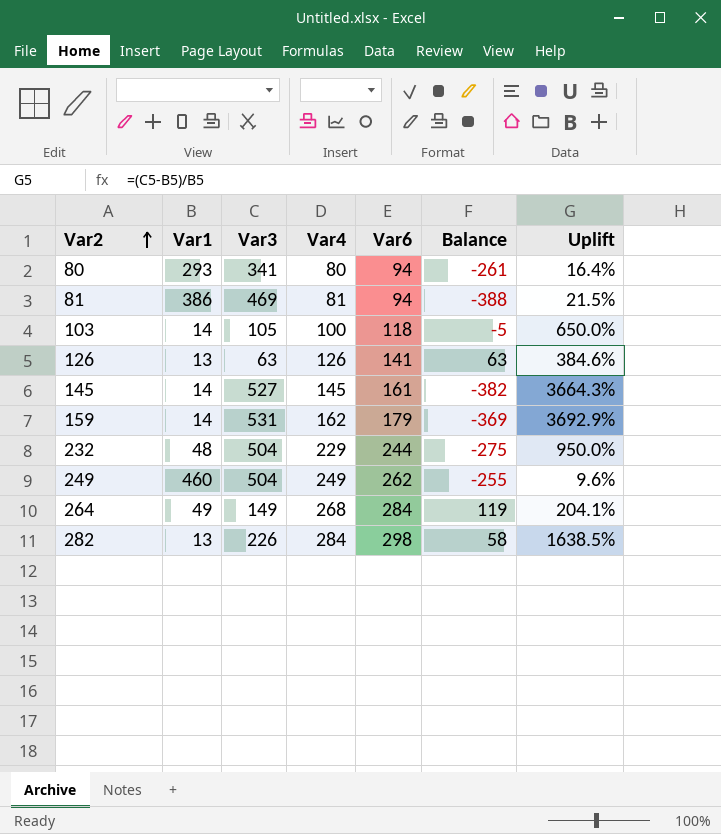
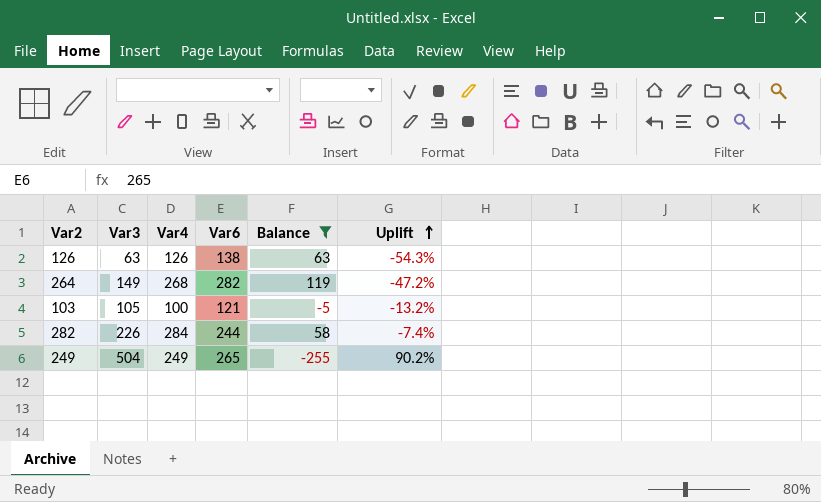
filter: none -> Balance >= -255
row order: Var2 ascending -> Uplift ascending
column Var1 | position: 2 -> none
column Uplift | formula: ([Var3] - [Var1]) / [Var1] -> ([Var3] - [Var6]) / [Var6]
126 | Var6: 141 -> 138
264 | Var6: 284 -> 282
103 | Var6: 118 -> 121
282 | Var6: 298 -> 244
249 | Var6: 262 -> 265

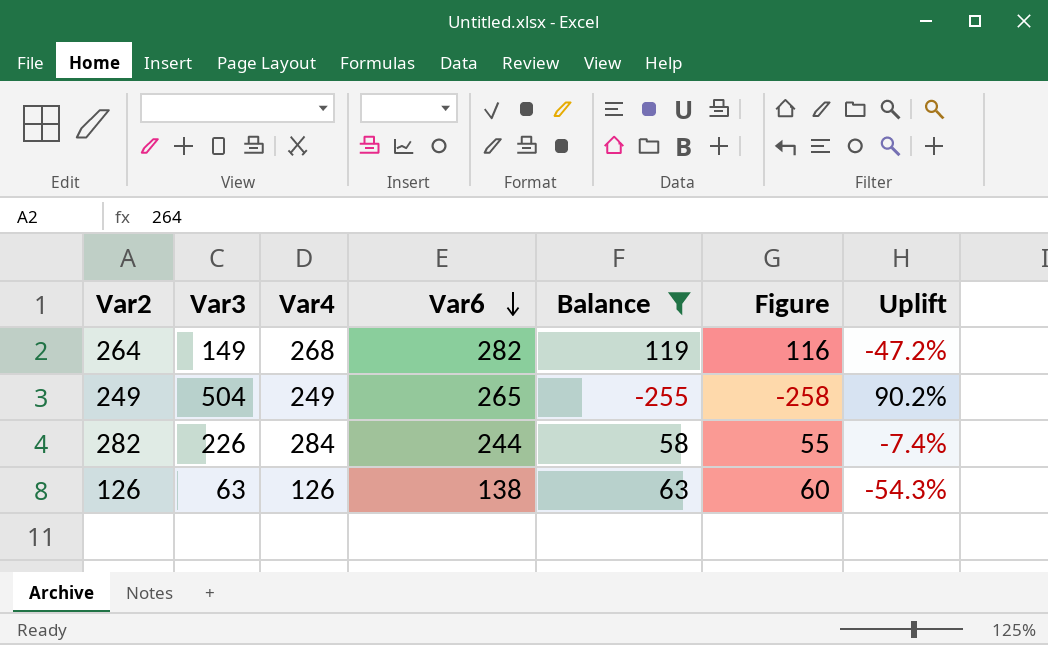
row order: Uplift ascending -> Var6 descending
column Figure | formula: none -> [Balance] - 3
row 103: 105 | 100 | 121 | -5 | -13.2% -> none

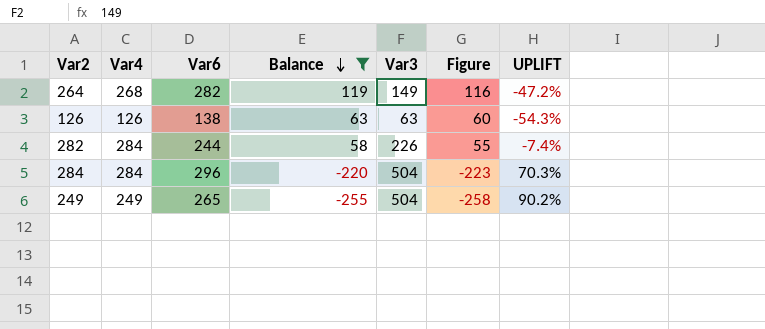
row order: Var6 descending -> Balance descending
column Var3 | position: 2 -> 5
column name: Uplift -> UPLIFT
row 284: none -> 284 | 296 | -220 | 504 | -223 | 70.3%

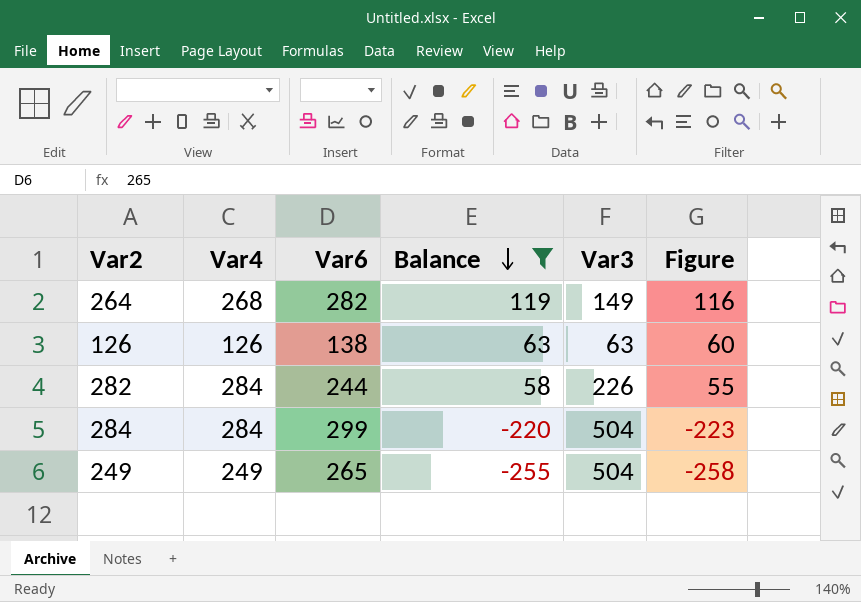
column UPLIFT | formula: ([Var3] - [Var6]) / [Var6] -> none
284 | Var6: 296 -> 299

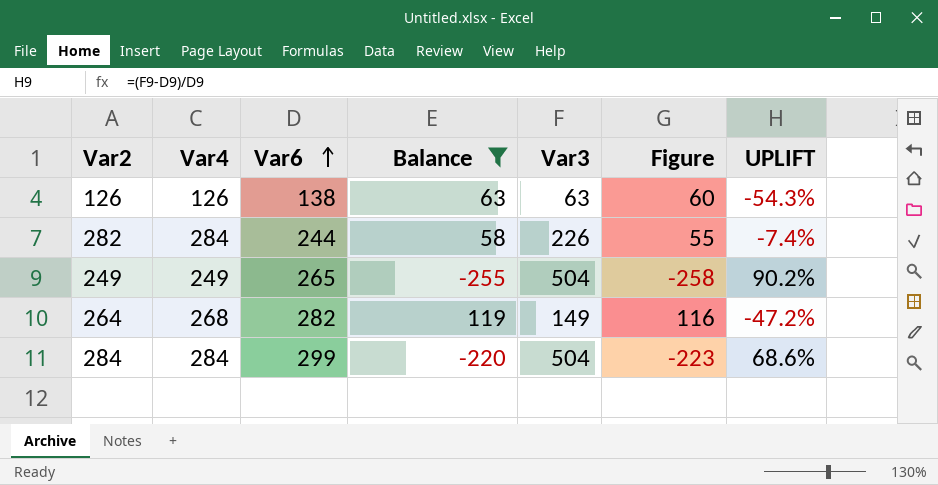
row order: Balance descending -> Var6 ascending
column UPLIFT | formula: none -> ([Var3] - [Var6]) / [Var6]

